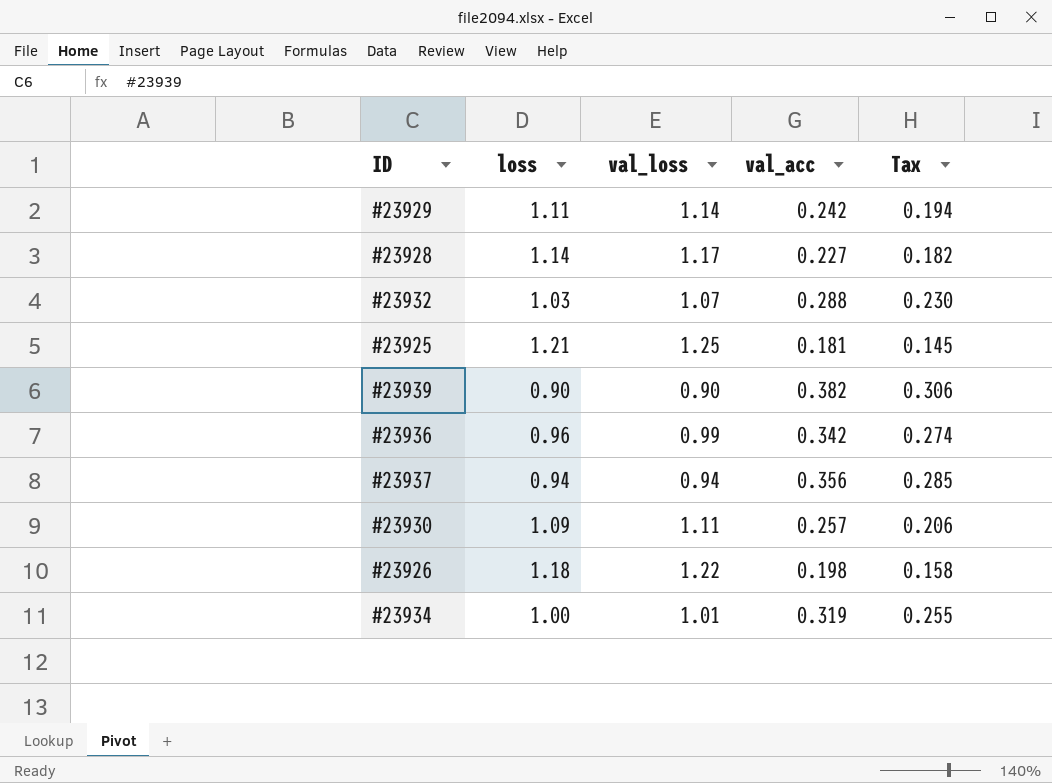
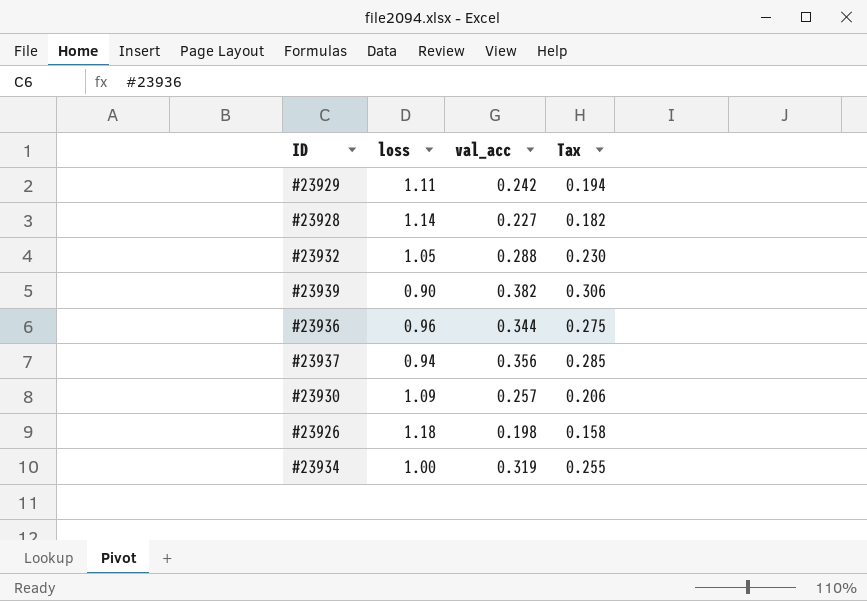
column val_loss | position: 3 -> none
row #23925: 1.21 | 1.25 | 0.181 | 0.145 -> none
#23932 | loss: 1.03 -> 1.05
#23936 | val_acc: 0.342 -> 0.344
#23936 | Tax: 0.274 -> 0.275

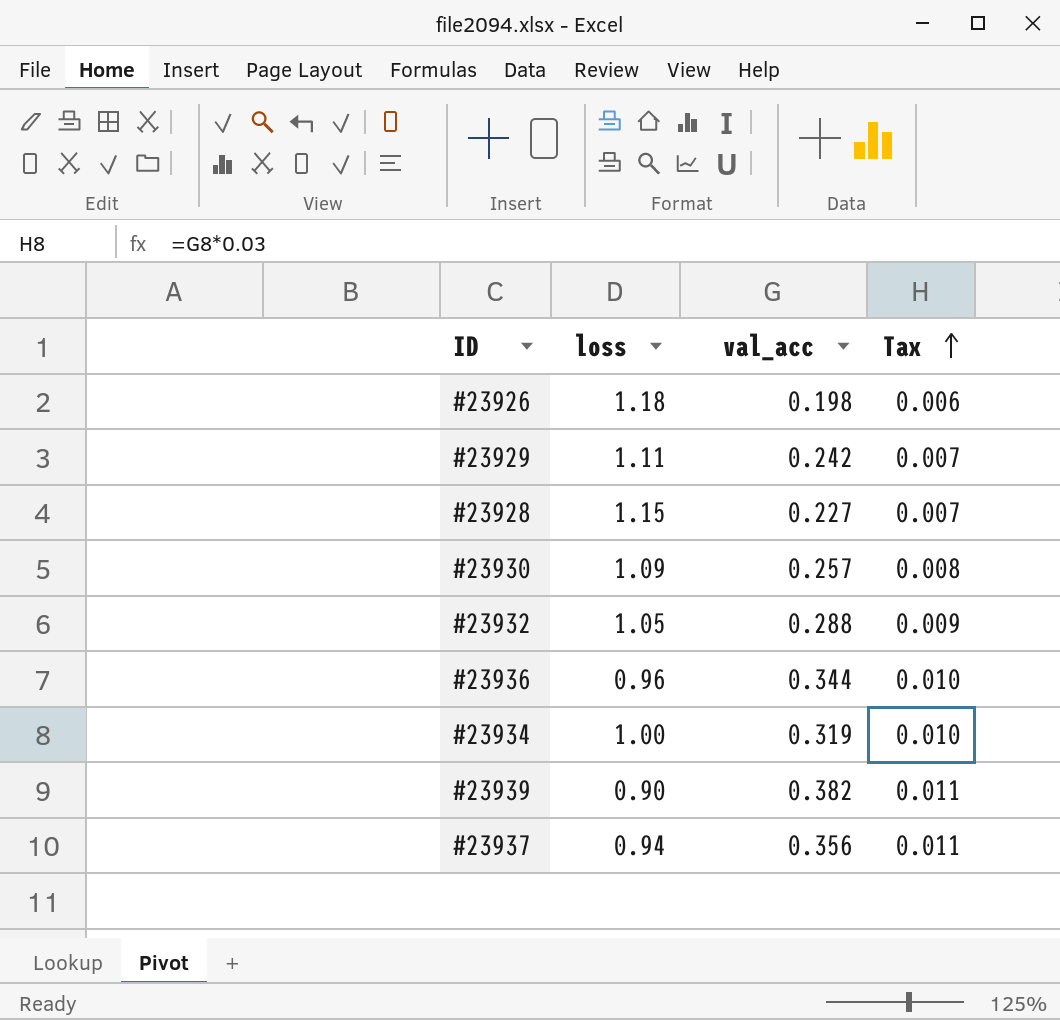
row order: none -> Tax ascending
column Tax | formula: [val_acc] * 0.8 -> [val_acc] * 0.03
#23928 | loss: 1.14 -> 1.15

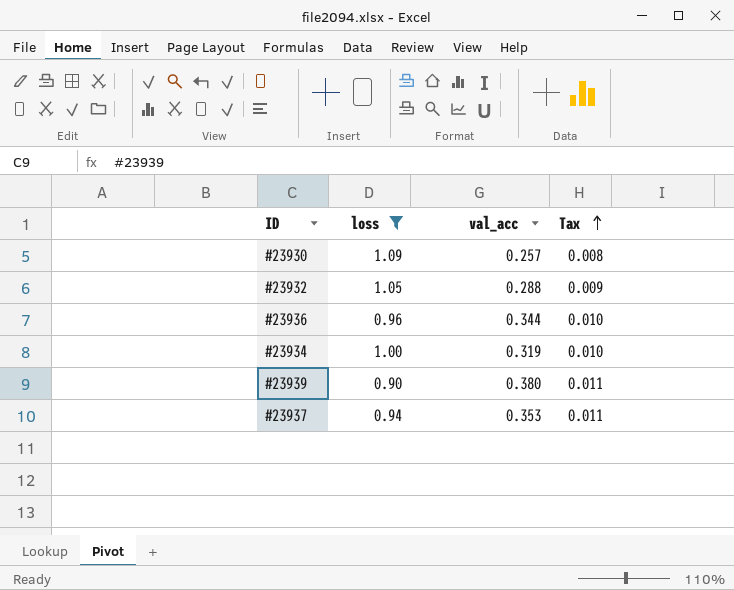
filter: none -> loss <= 1.09
#23939 | val_acc: 0.382 -> 0.380
#23937 | val_acc: 0.356 -> 0.353

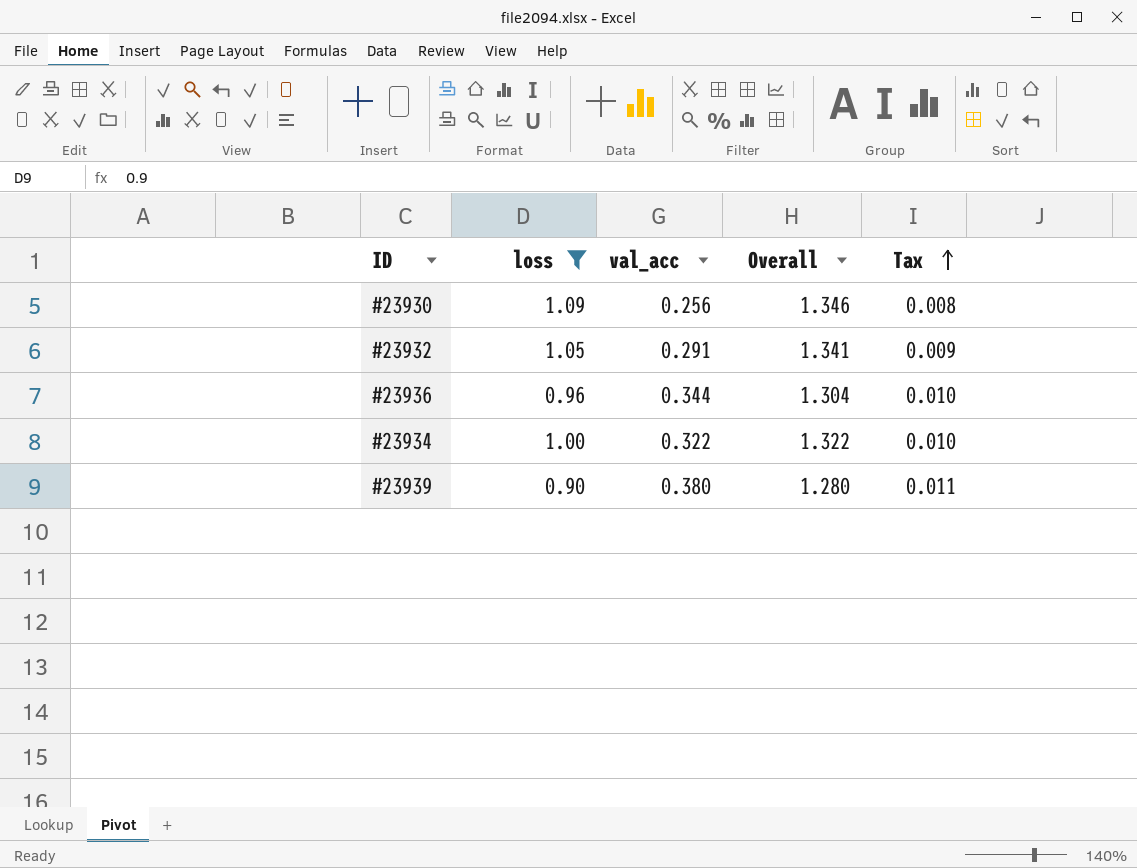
column Overall | formula: none -> [loss] + [val_acc]
row #23937: 0.94 | 0.353 | 0.011 -> none
#23930 | val_acc: 0.257 -> 0.256
#23932 | val_acc: 0.288 -> 0.291
#23934 | val_acc: 0.319 -> 0.322

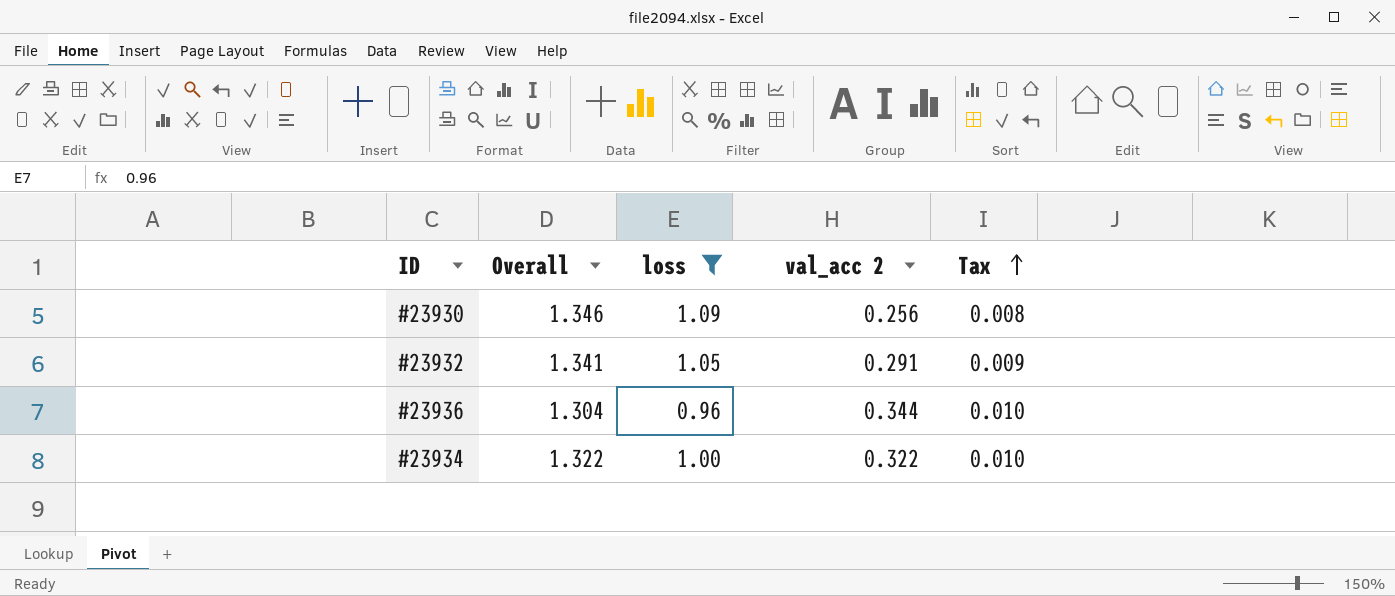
column Overall | position: 4 -> 2
column name: val_acc -> val_acc 2
row #23939: 0.90 | 0.380 | 1.280 | 0.011 -> none

